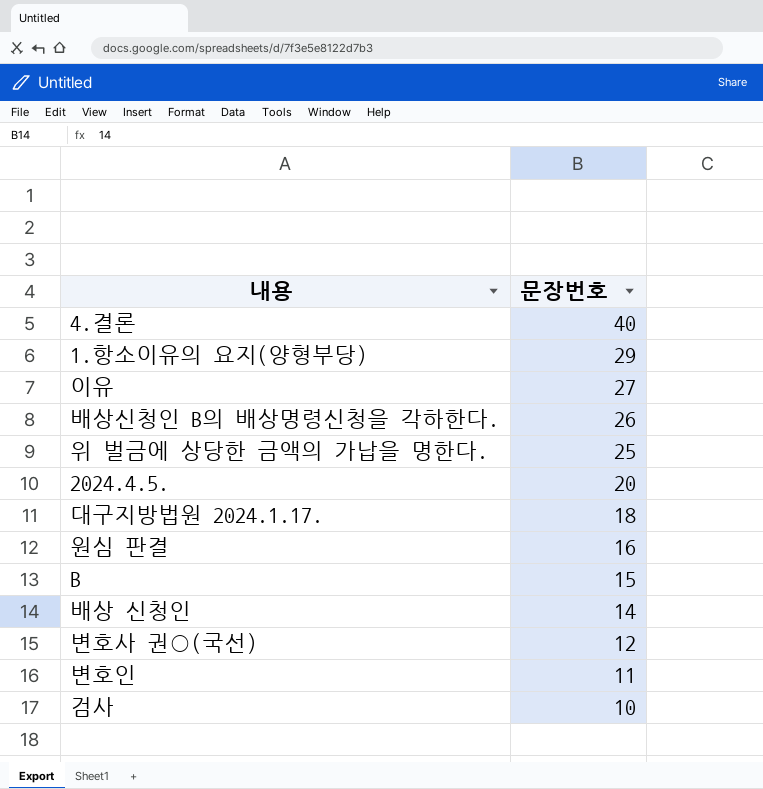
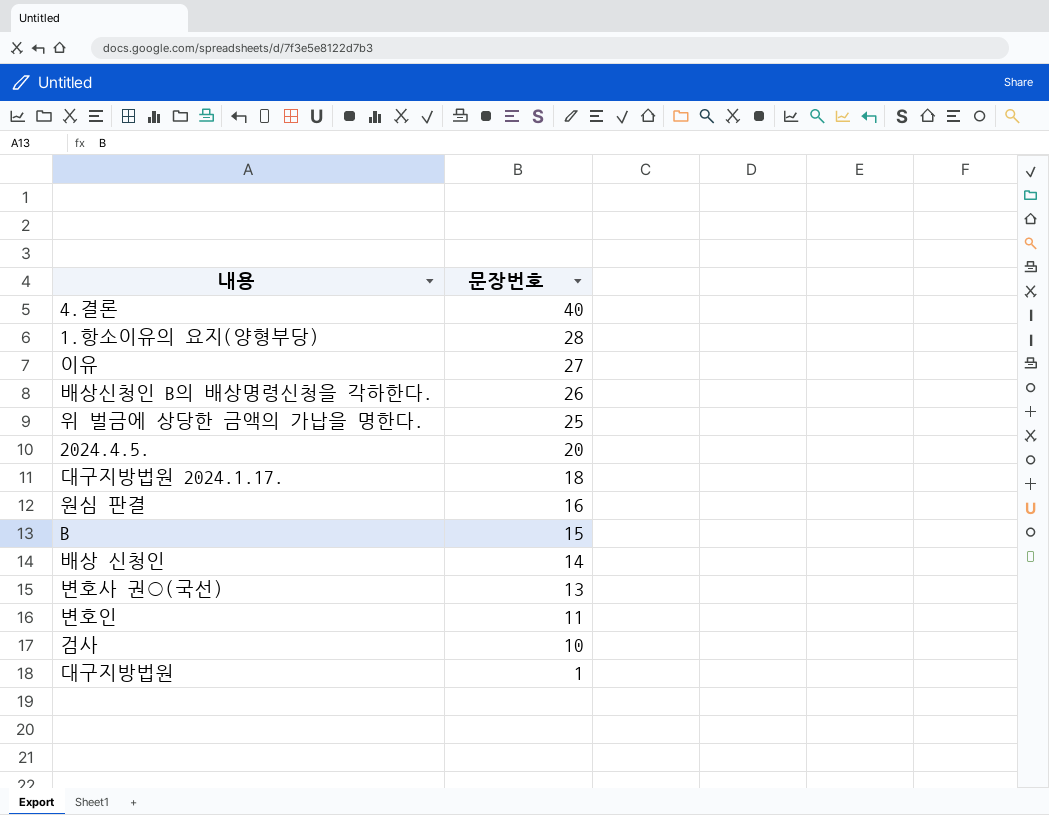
1.항소이유의 요지(양형부당) | 문장번호: 29 -> 28
변호사 권○(국선) | 문장번호: 12 -> 13
row 대구지방법원: none -> 1

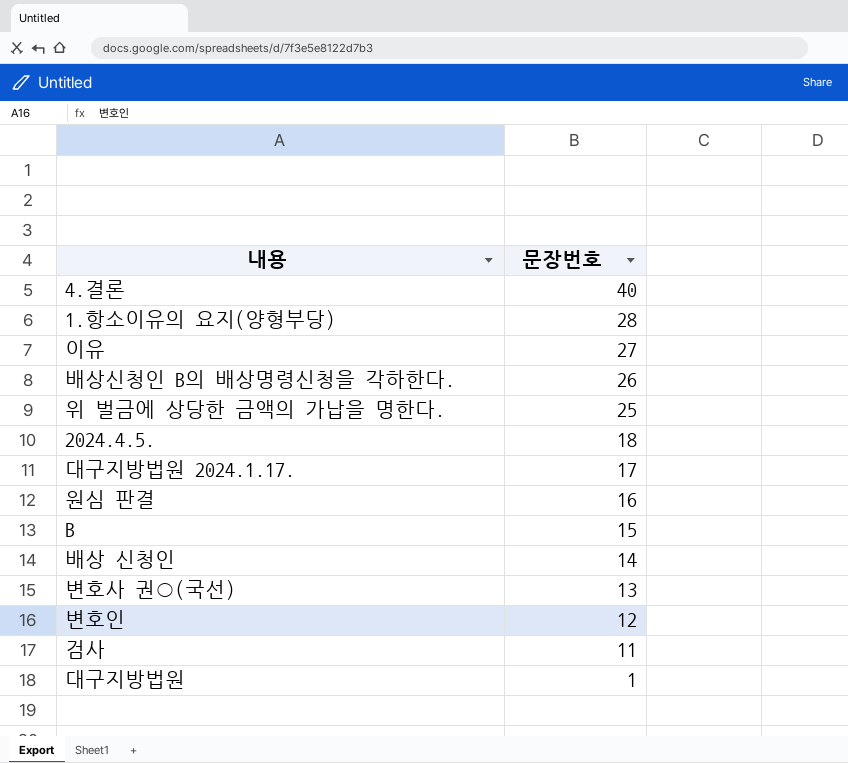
2024.4.5. | 문장번호: 20 -> 18
대구지방법원 2024.1.17. | 문장번호: 18 -> 17
변호인 | 문장번호: 11 -> 12
검사 | 문장번호: 10 -> 11

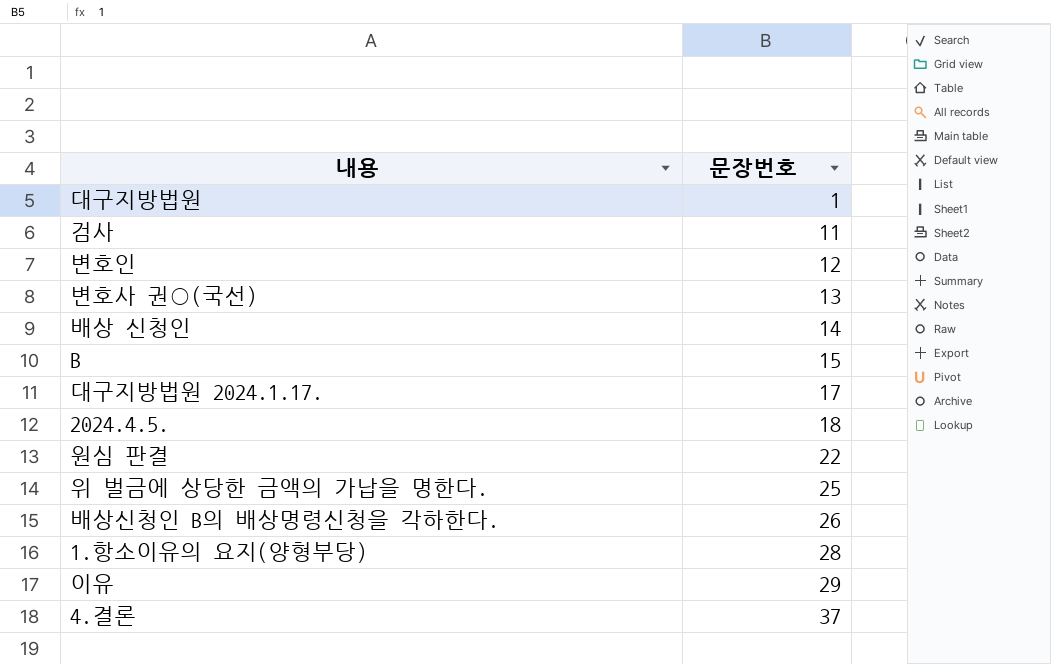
row order: 문장번호 descending -> 문장번호 ascending
원심 판결 | 문장번호: 16 -> 22
이유 | 문장번호: 27 -> 29
4.결론 | 문장번호: 40 -> 37

